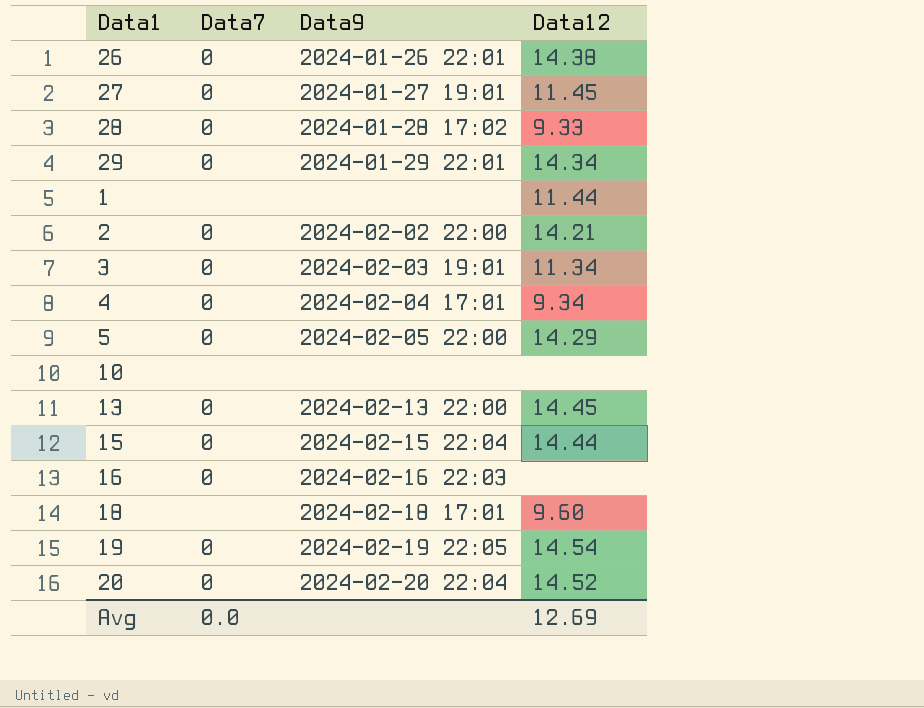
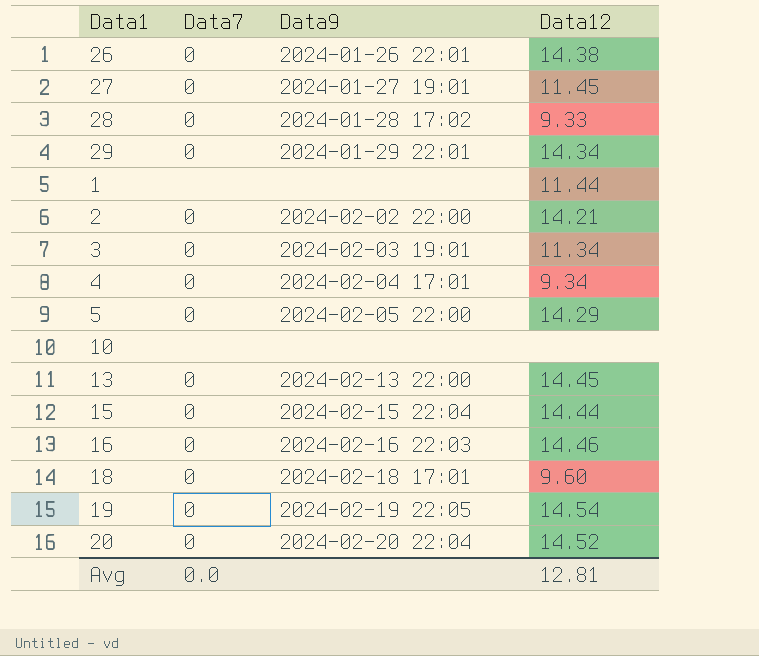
16 | Data12: none -> 14.46
18 | Data7: none -> 0
Avg | Data12: 12.69 -> 12.81

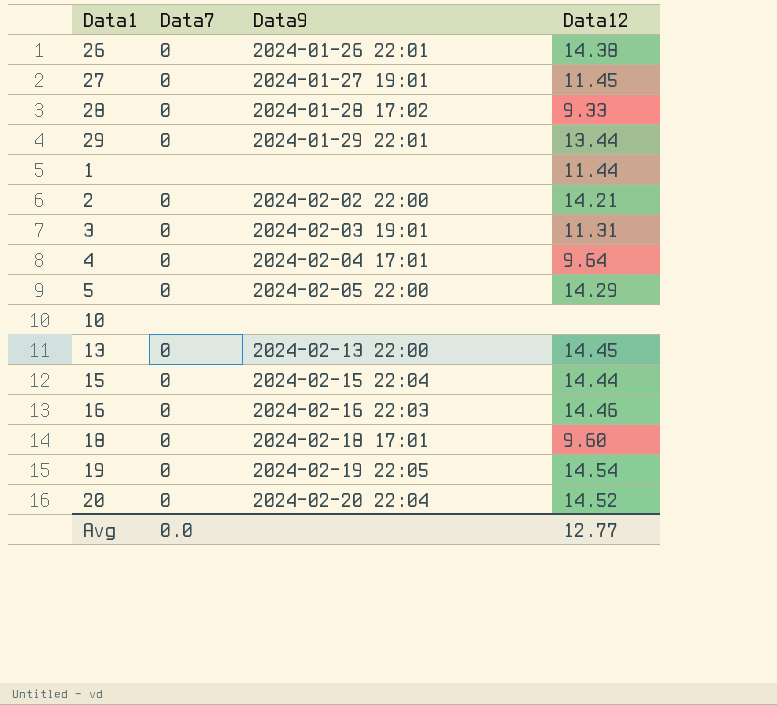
29 | Data12: 14.34 -> 13.44
3 | Data12: 11.34 -> 11.31
4 | Data12: 9.34 -> 9.64
Avg | Data12: 12.81 -> 12.77

